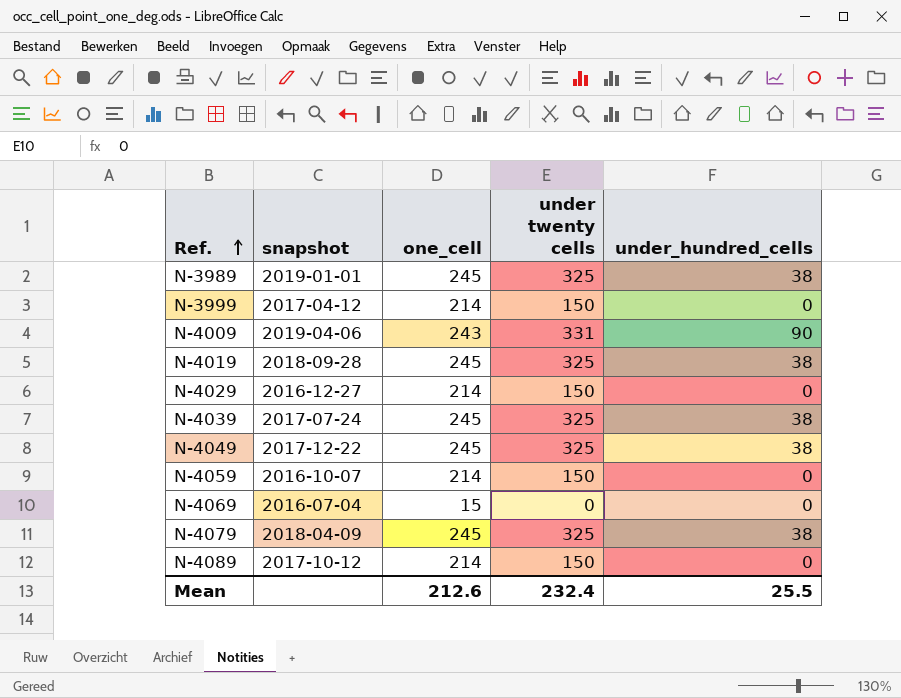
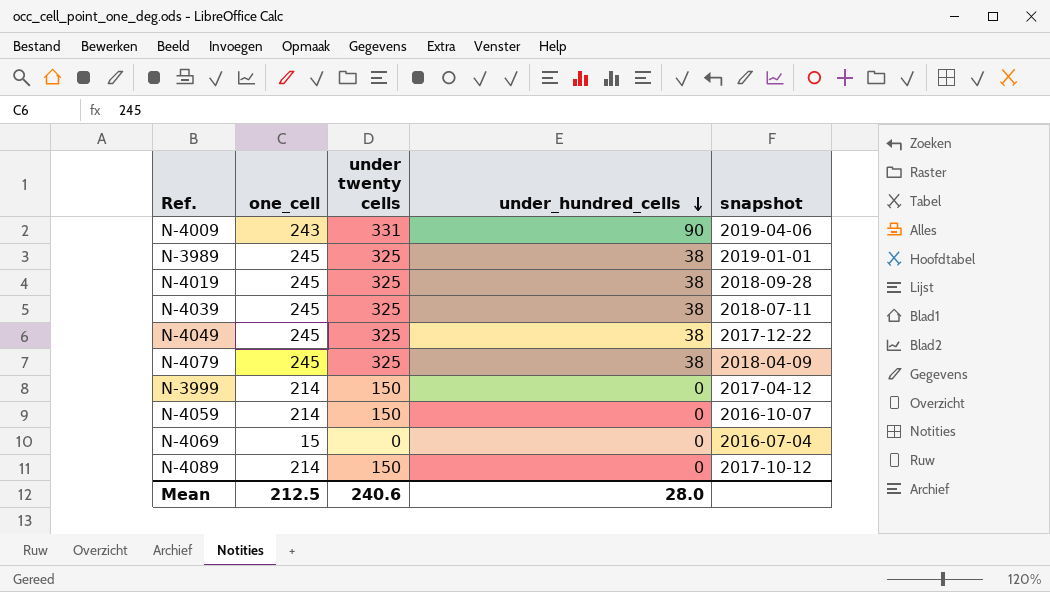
row order: Ref. ascending -> under_hundred_cells descending
column snapshot | position: 2 -> 5
row N-4029: 2016-12-27 | 214 | 150 | 0 -> none
N-4039 | snapshot: 2017-07-24 -> 2018-07-11
Mean | one_cell: 212.6 -> 212.5
Mean | under twenty cells: 232.4 -> 240.6
Mean | under_hundred_cells: 25.5 -> 28.0

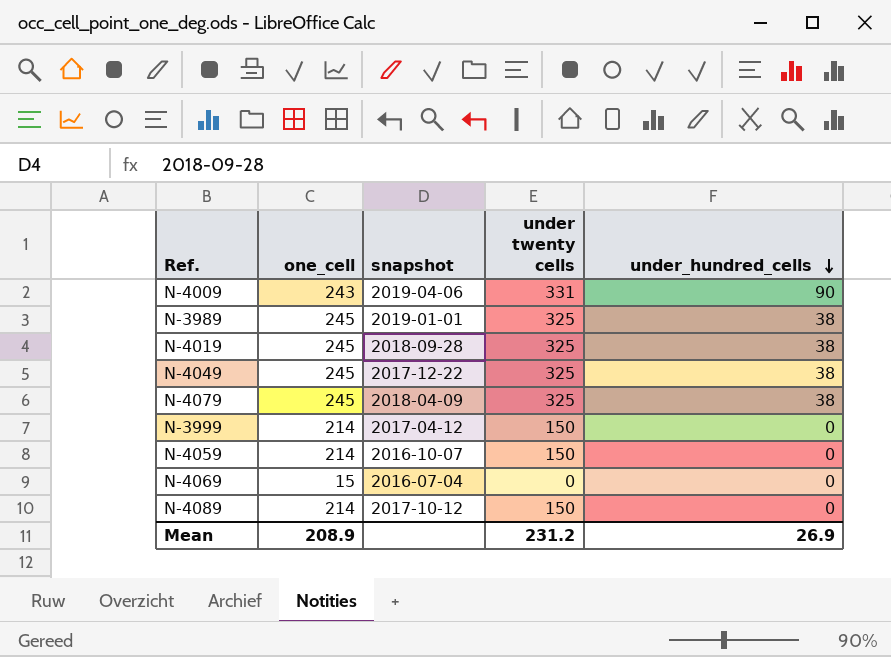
column snapshot | position: 5 -> 3
row N-4039: 245 | 325 | 38 | 2018-07-11 -> none
Mean | one_cell: 212.5 -> 208.9
Mean | under twenty cells: 240.6 -> 231.2
Mean | under_hundred_cells: 28.0 -> 26.9

